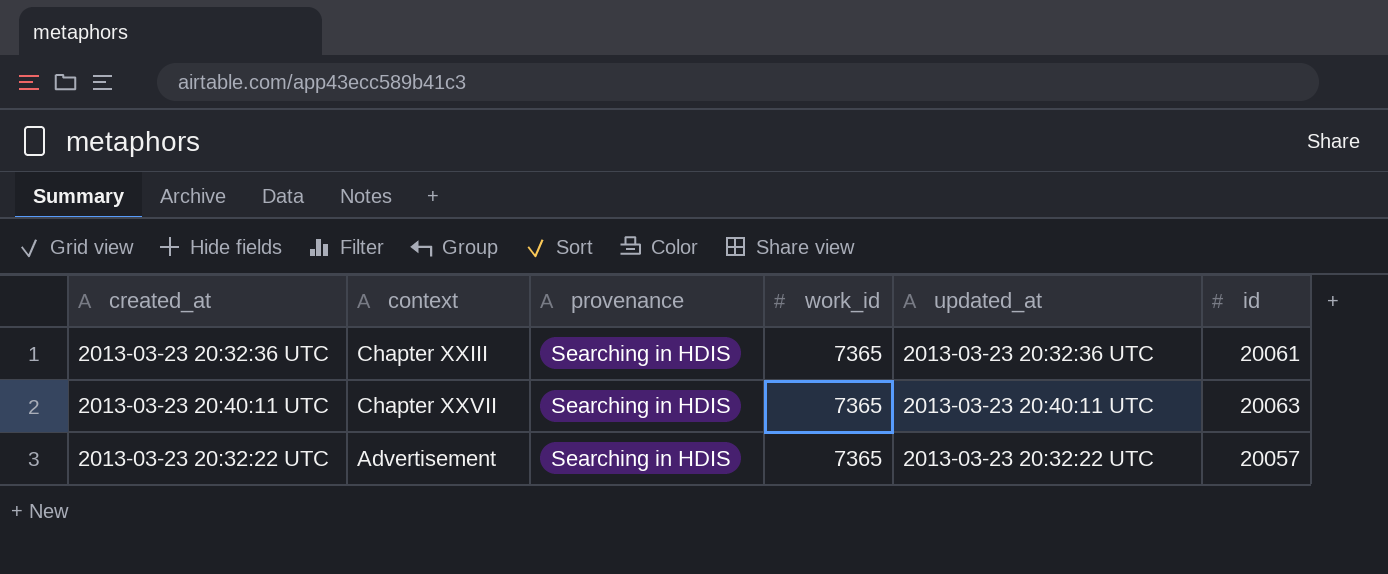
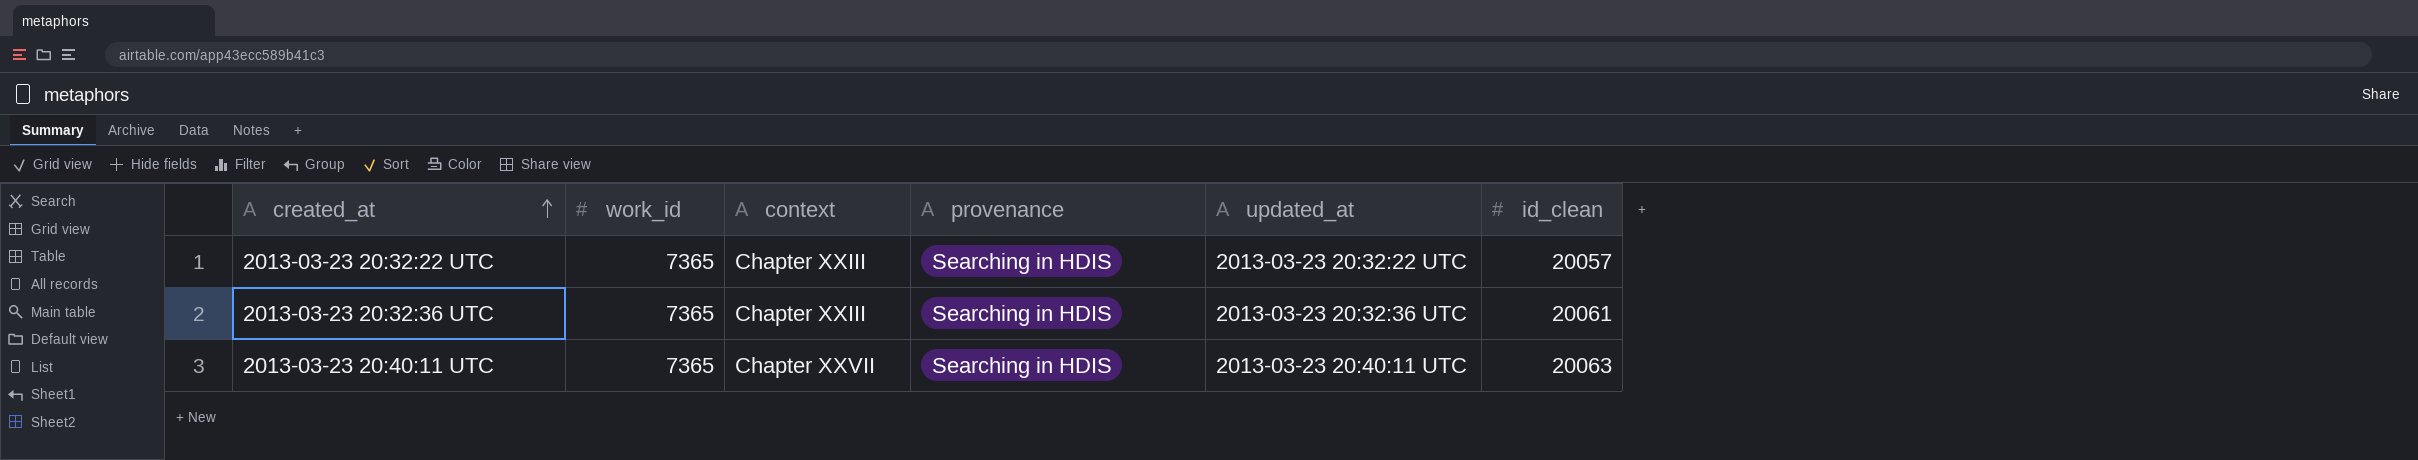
row order: none -> created_at ascending
column work_id | position: 4 -> 2
column name: id -> id_clean
2013-03-23 20:32:22 UTC | context: Advertisement -> Chapter XXIII

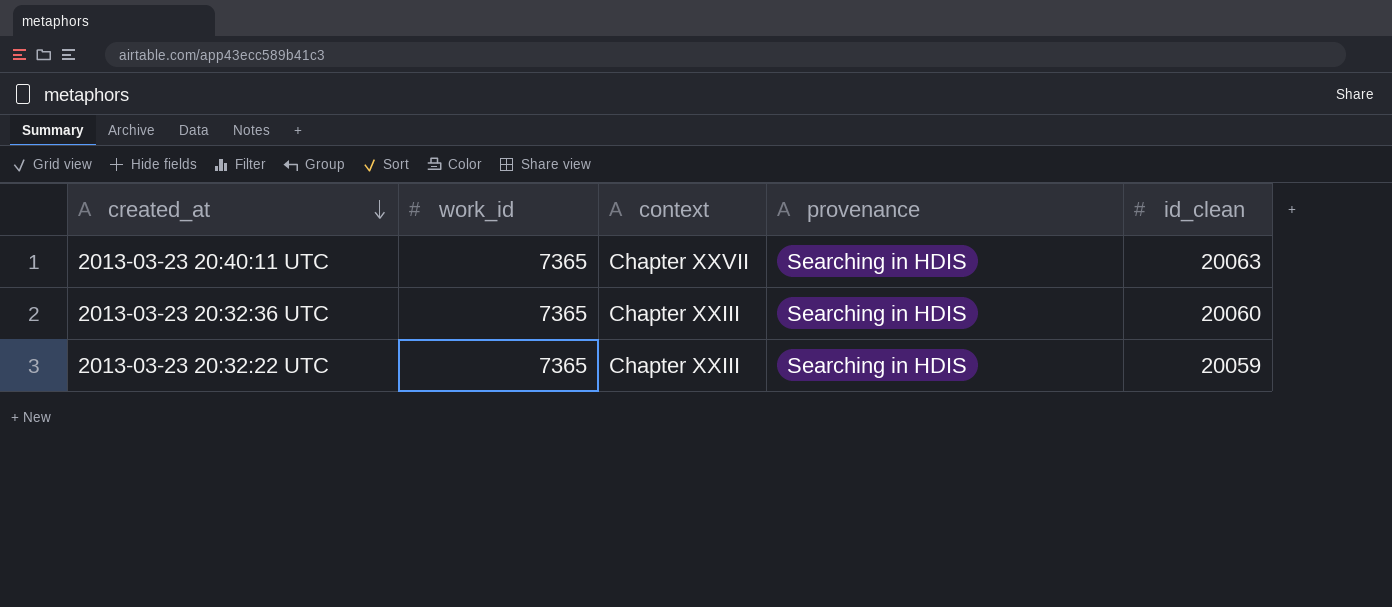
row order: created_at ascending -> created_at descending
column updated_at | position: 5 -> none
2013-03-23 20:32:36 UTC | id_clean: 20061 -> 20060
2013-03-23 20:32:22 UTC | id_clean: 20057 -> 20059

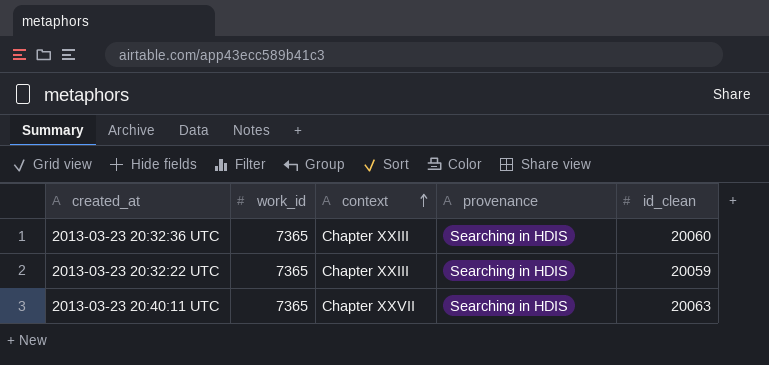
row order: created_at descending -> context ascending

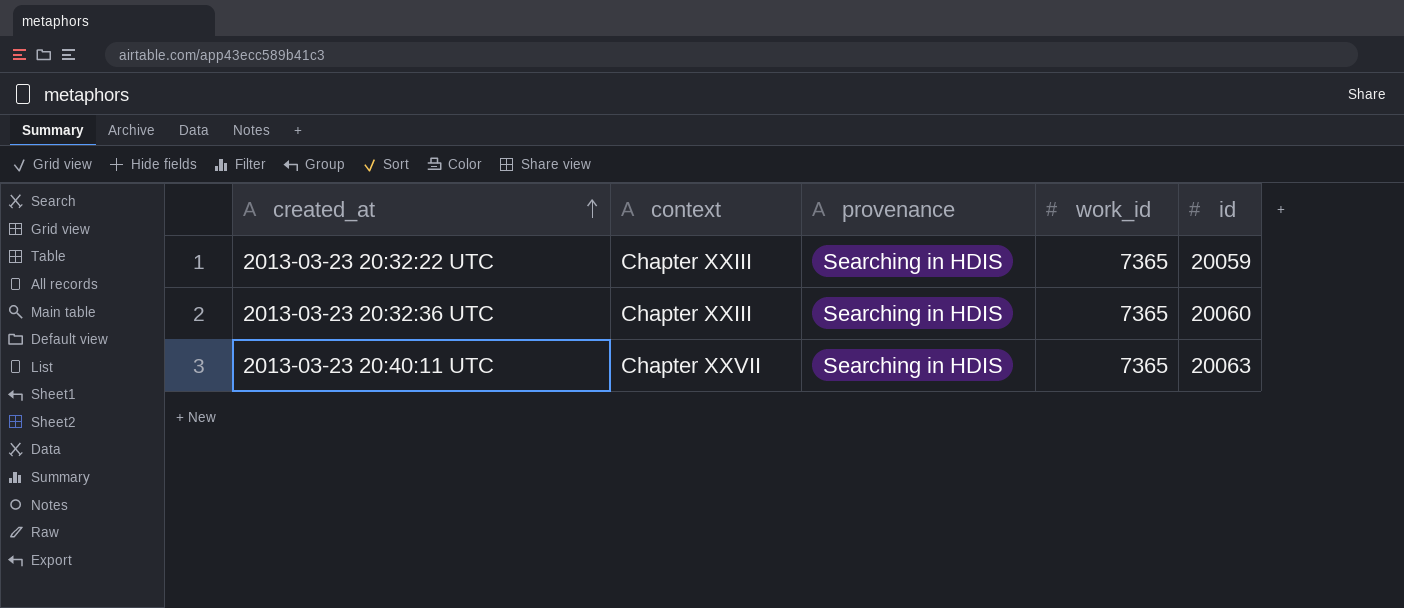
row order: context ascending -> created_at ascending
column work_id | position: 2 -> 4
column name: id_clean -> id

